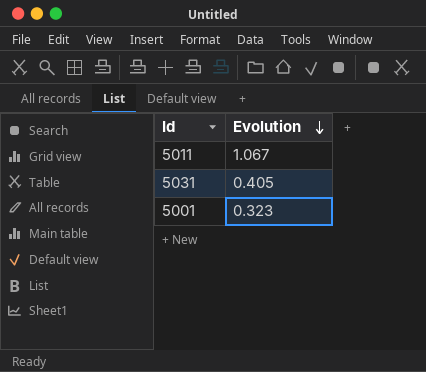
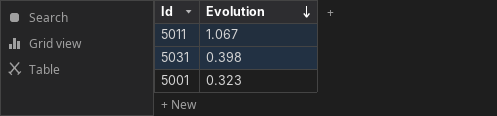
5031 | Evolution: 0.405 -> 0.398

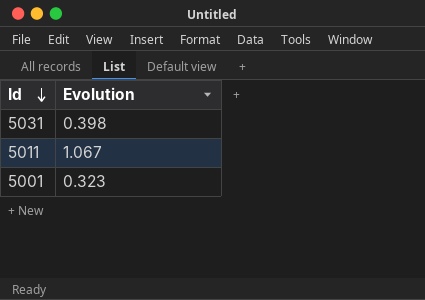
row order: Evolution descending -> Id descending

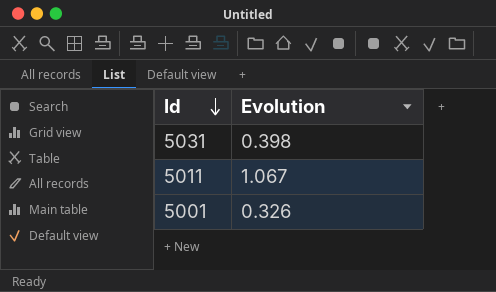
5001 | Evolution: 0.323 -> 0.326

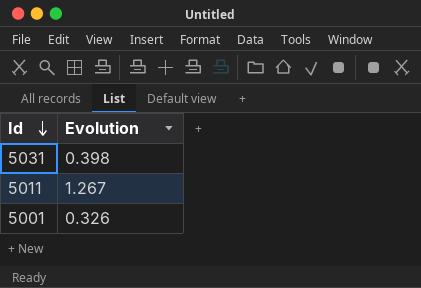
5011 | Evolution: 1.067 -> 1.267

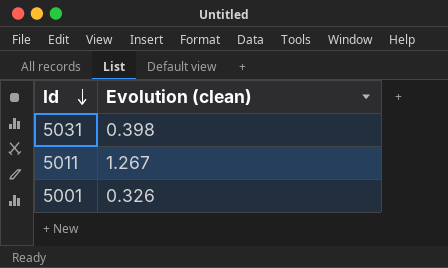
column name: Evolution -> Evolution (clean)

